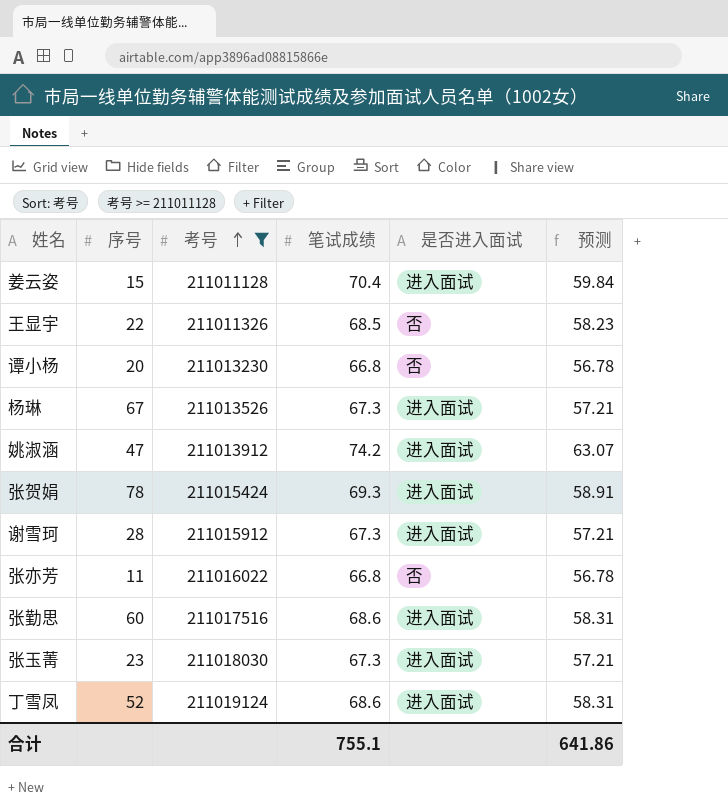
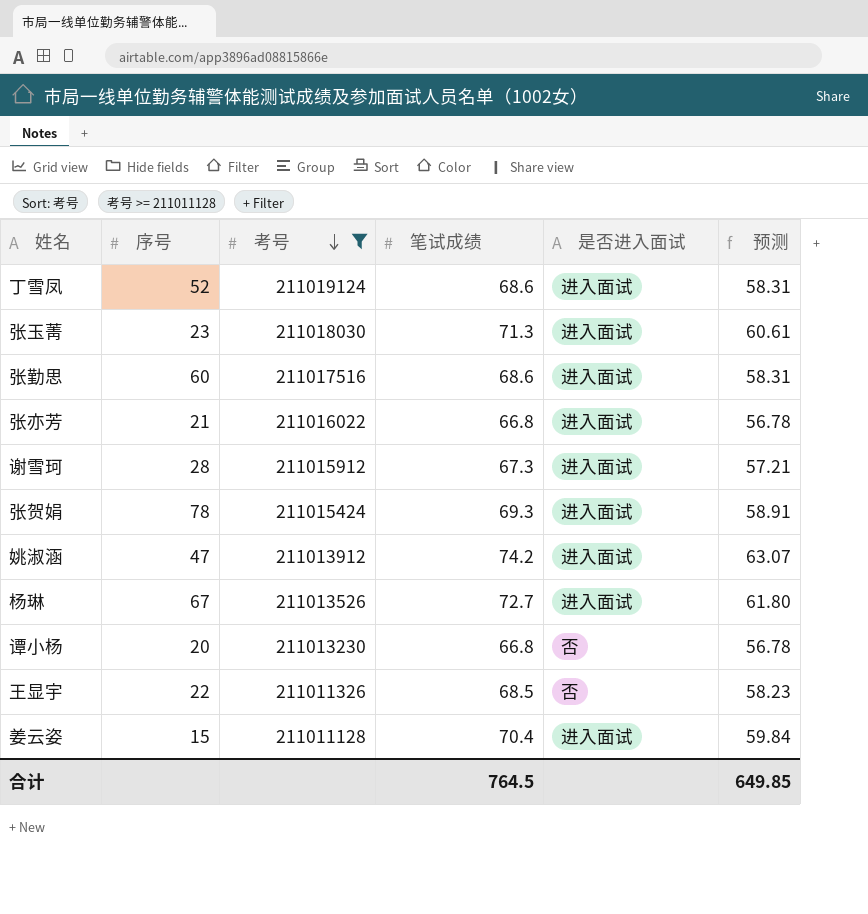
row order: 考号 ascending -> 考号 descending
张玉菁 | 笔试成绩: 67.3 -> 71.3
张玉菁 | 预测: 57.21 -> 60.61
张亦芳 | 序号: 11 -> 21
张亦芳 | 是否进入面试: 否 -> 进入面试
杨琳 | 笔试成绩: 67.3 -> 72.7
杨琳 | 预测: 57.21 -> 61.80
合计 | 笔试成绩: 755.1 -> 764.5
合计 | 预测: 641.86 -> 649.85

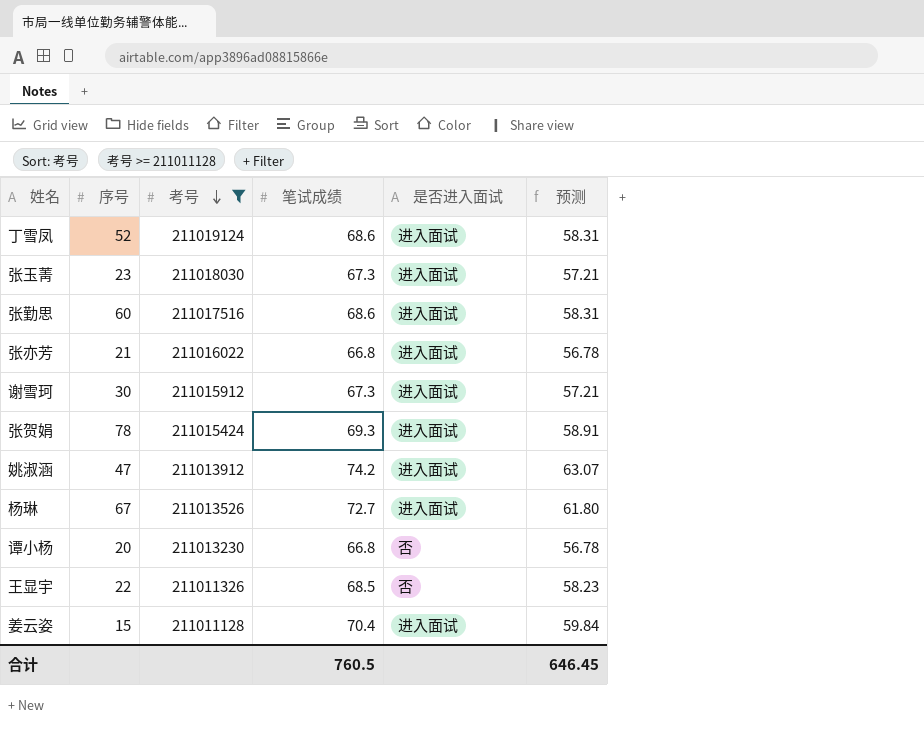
张玉菁 | 笔试成绩: 71.3 -> 67.3
张玉菁 | 预测: 60.61 -> 57.21
谢雪珂 | 序号: 28 -> 30
合计 | 笔试成绩: 764.5 -> 760.5
合计 | 预测: 649.85 -> 646.45

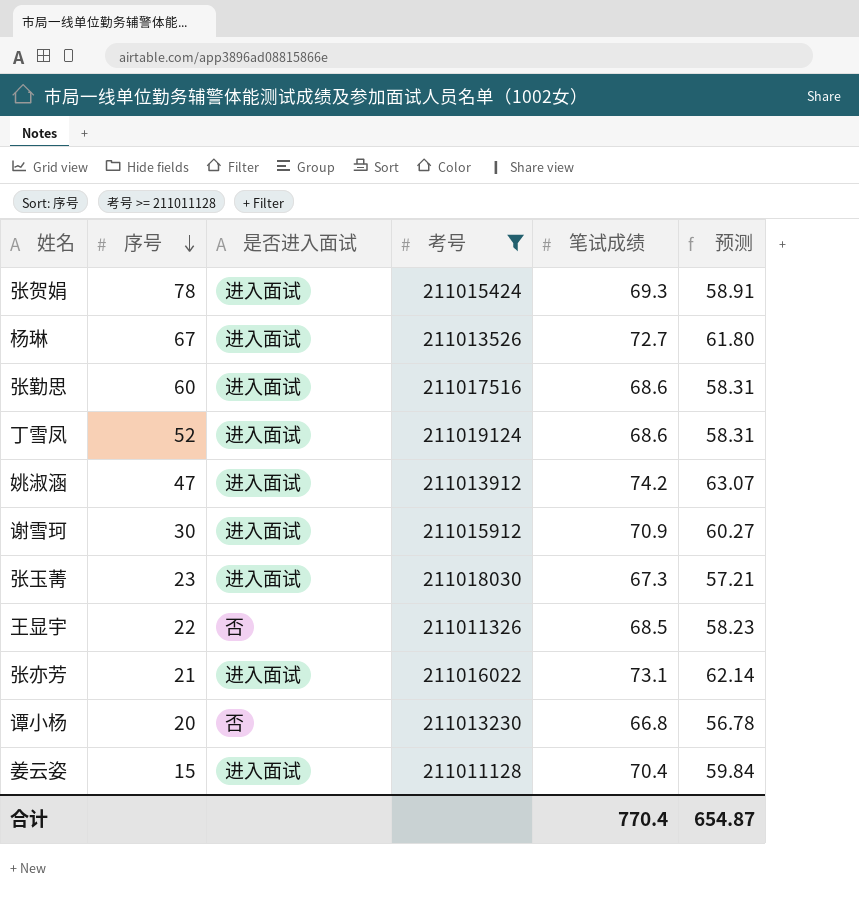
row order: 考号 descending -> 序号 descending
column 是否进入面试 | position: 5 -> 3
谢雪珂 | 笔试成绩: 67.3 -> 70.9
谢雪珂 | 预测: 57.21 -> 60.27
张亦芳 | 笔试成绩: 66.8 -> 73.1
张亦芳 | 预测: 56.78 -> 62.14
合计 | 笔试成绩: 760.5 -> 770.4
合计 | 预测: 646.45 -> 654.87

